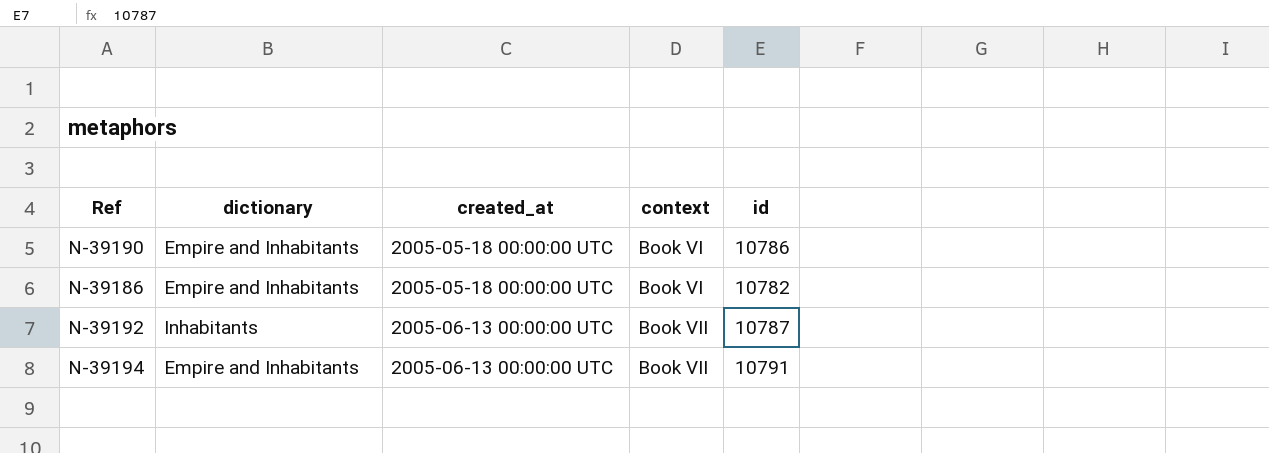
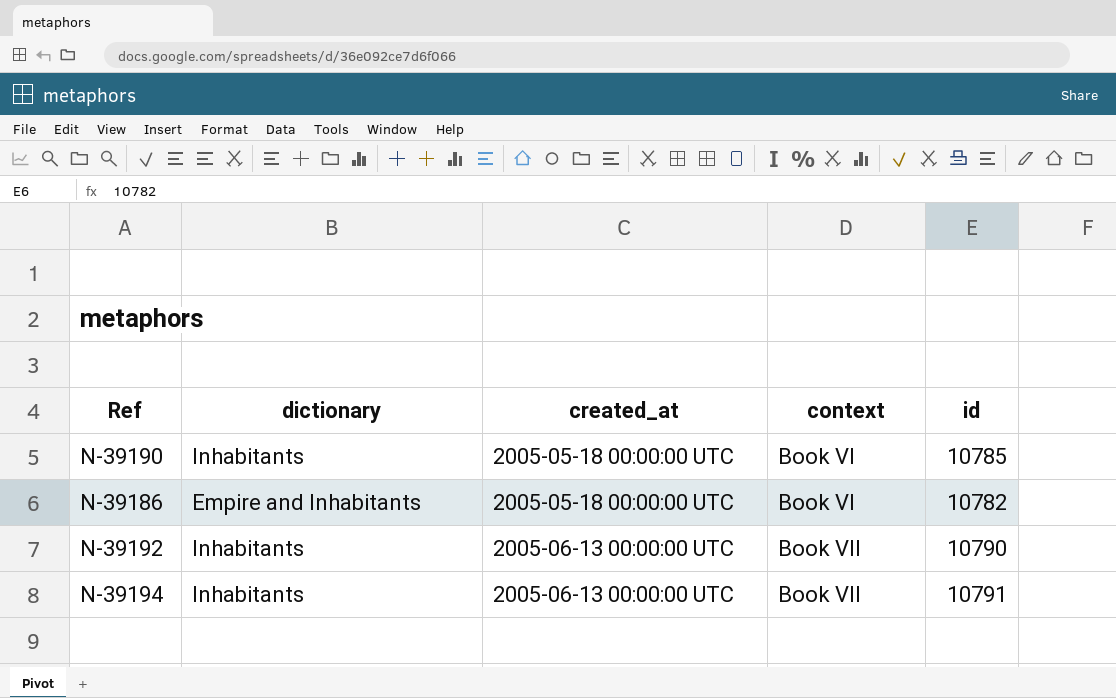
N-39190 | dictionary: Empire and Inhabitants -> Inhabitants
N-39190 | id: 10786 -> 10785
N-39192 | id: 10787 -> 10790
N-39194 | dictionary: Empire and Inhabitants -> Inhabitants

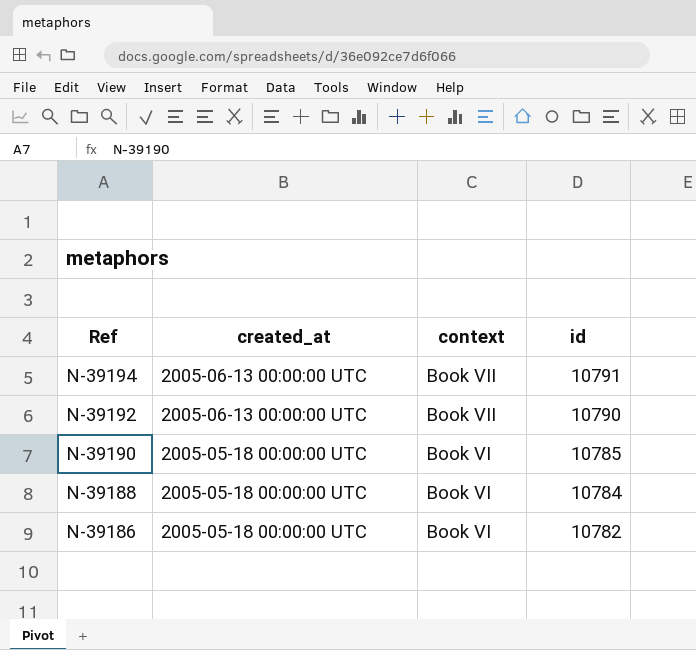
row order: created_at ascending -> Ref descending
column dictionary | position: 2 -> none
row N-39188: none -> 2005-05-18 00:00:00 UTC | Book VI | 10784

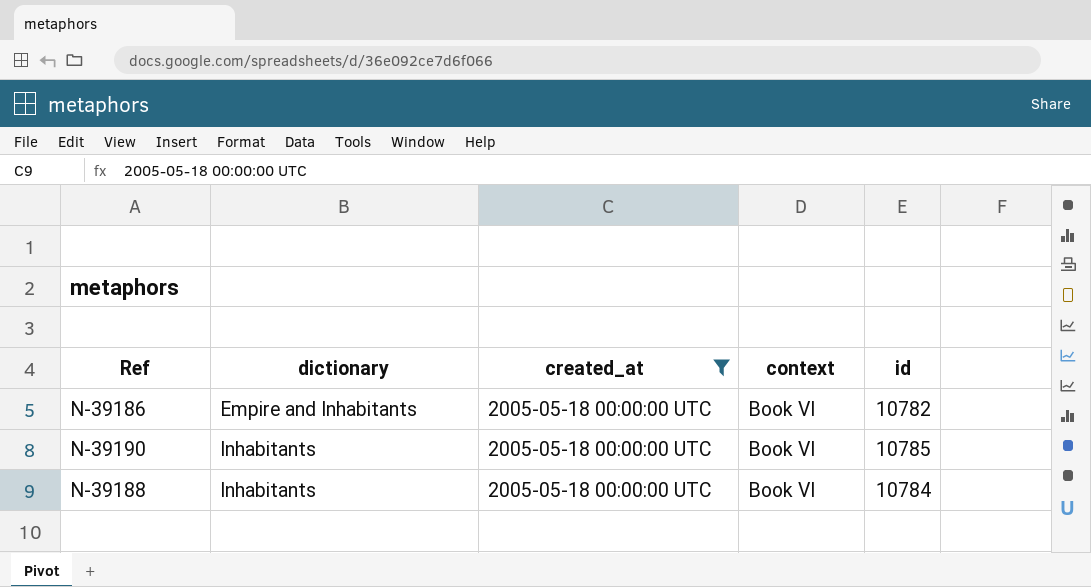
filter: none -> created_at = 2005-05-18 00:00:00 UTC
row order: Ref descending -> dictionary ascending
column dictionary | position: none -> 2

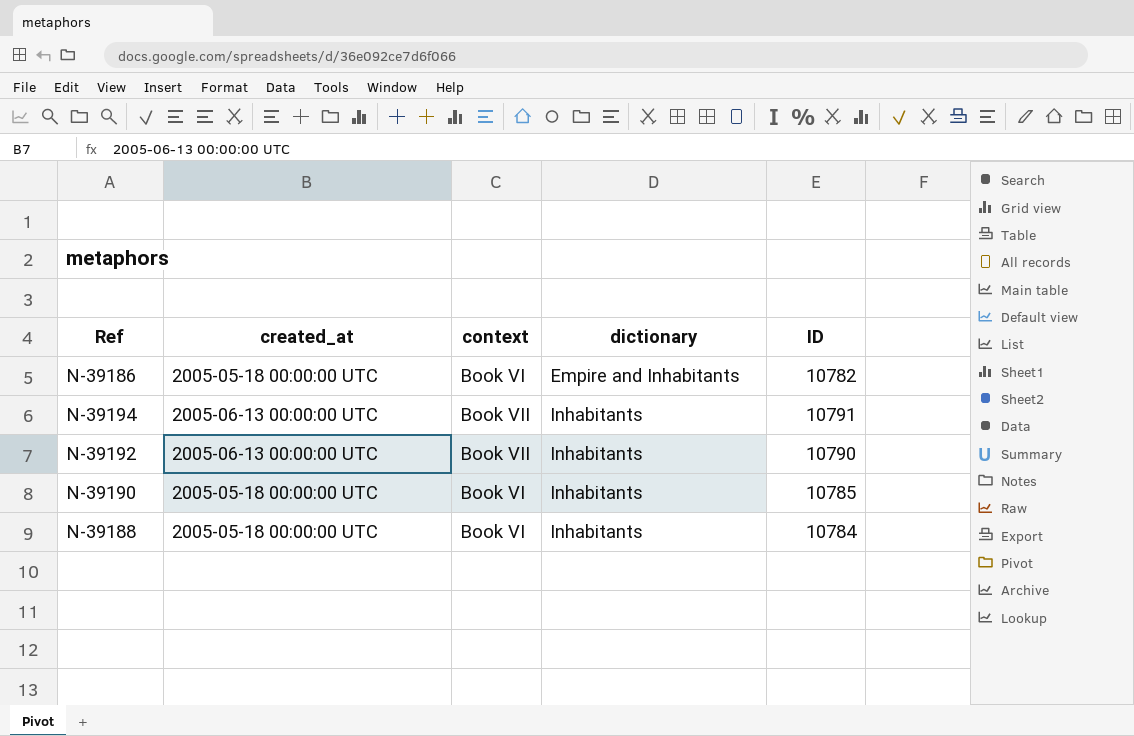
filter: created_at = 2005-05-18 00:00:00 UTC -> none
column dictionary | position: 2 -> 4
column name: id -> ID

